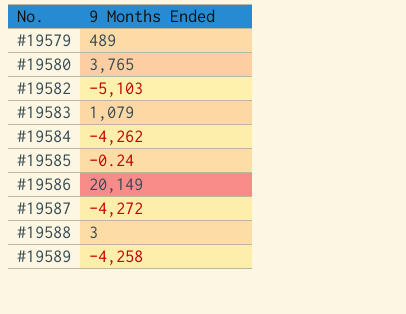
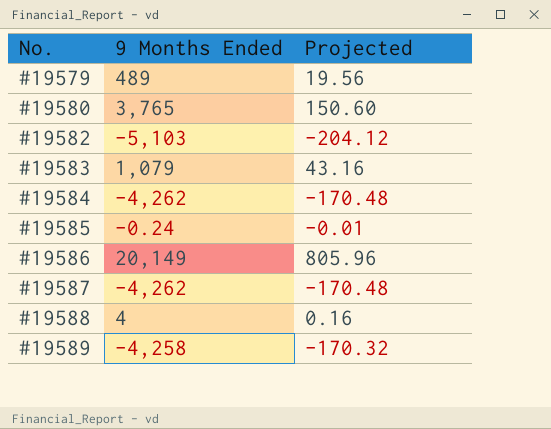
column Projected | formula: none -> [9 Months Ended] * 0.04
#19587 | 9 Months Ended: -4,272 -> -4,262
#19588 | 9 Months Ended: 3 -> 4

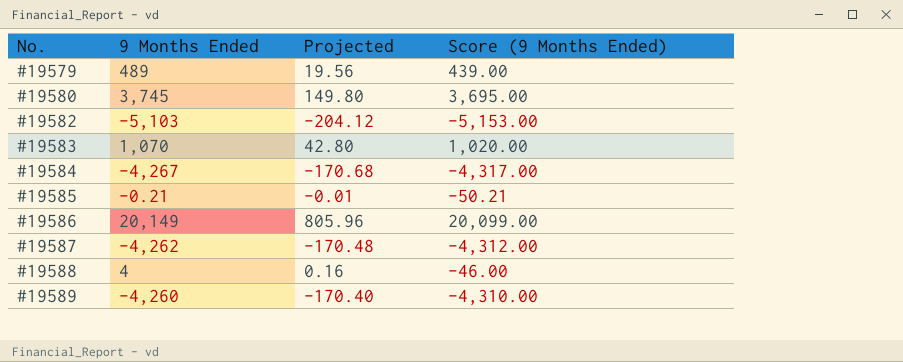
column Score (9 Months Ended) | formula: none -> [9 Months Ended] - 50
#19580 | 9 Months Ended: 3,765 -> 3,745
#19580 | Projected: 150.60 -> 149.80
#19583 | 9 Months Ended: 1,079 -> 1,070
#19583 | Projected: 43.16 -> 42.80
#19584 | 9 Months Ended: -4,262 -> -4,267
#19584 | Projected: -170.48 -> -170.68
#19585 | 9 Months Ended: -0.24 -> -0.21
#19589 | 9 Months Ended: -4,258 -> -4,260
#19589 | Projected: -170.32 -> -170.40

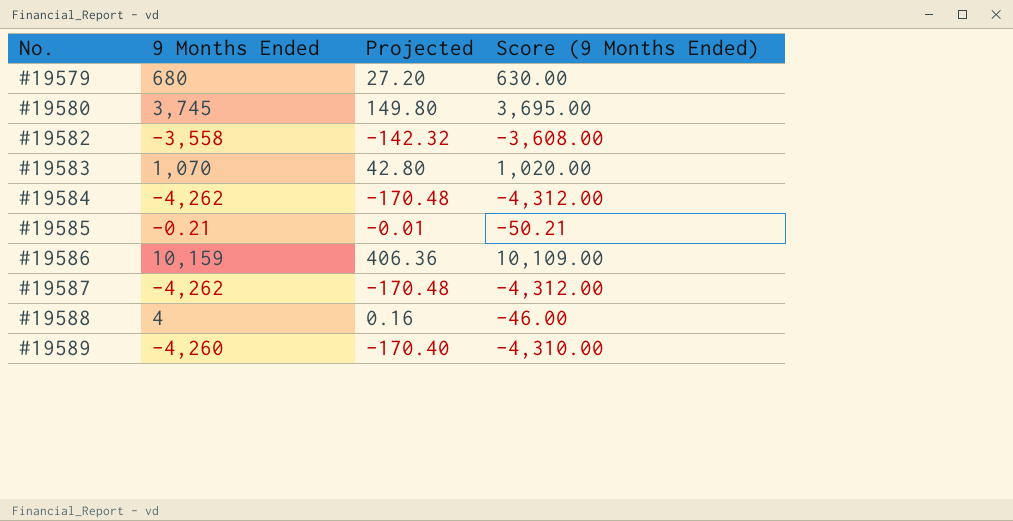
#19579 | 9 Months Ended: 489 -> 680
#19579 | Projected: 19.56 -> 27.20
#19579 | Score (9 Months Ended): 439.00 -> 630.00
#19582 | 9 Months Ended: -5,103 -> -3,558
#19582 | Projected: -204.12 -> -142.32
#19582 | Score (9 Months Ended): -5,153.00 -> -3,608.00
#19584 | 9 Months Ended: -4,267 -> -4,262
#19584 | Projected: -170.68 -> -170.48
#19584 | Score (9 Months Ended): -4,317.00 -> -4,312.00
#19586 | 9 Months Ended: 20,149 -> 10,159
#19586 | Projected: 805.96 -> 406.36
#19586 | Score (9 Months Ended): 20,099.00 -> 10,109.00

